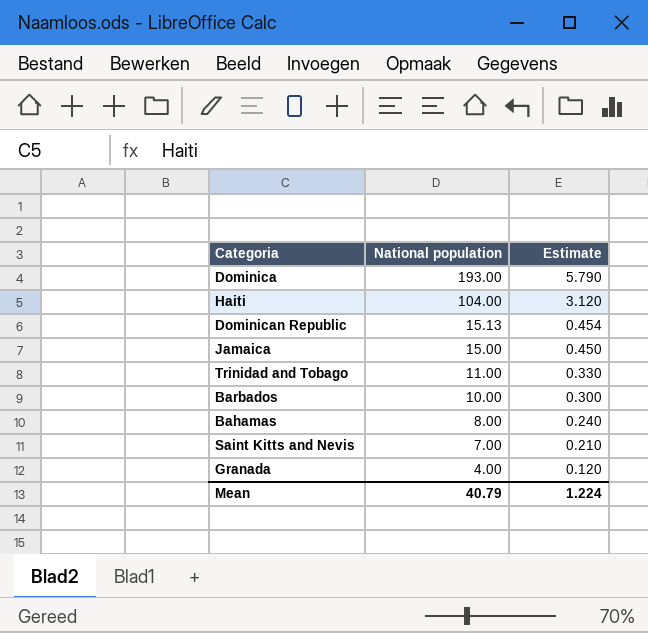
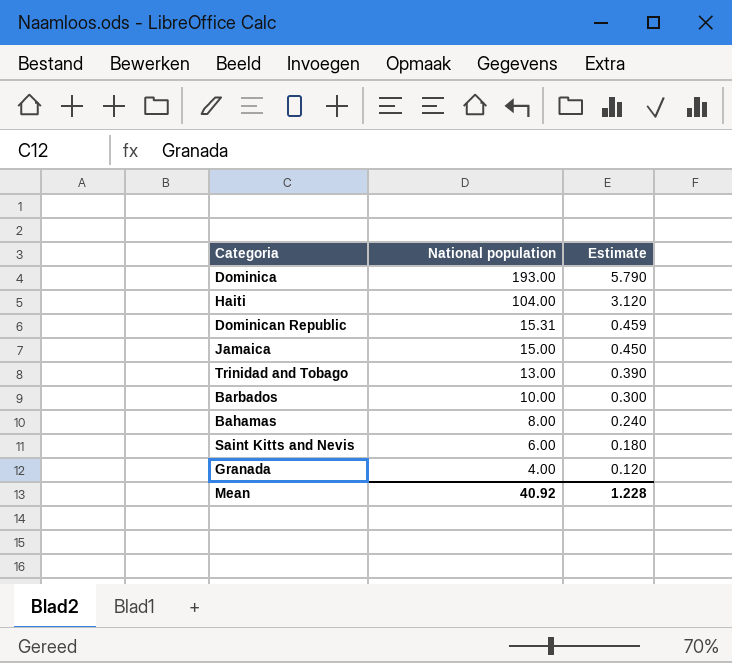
Dominican Republic | National population: 15.13 -> 15.31
Dominican Republic | Estimate: 0.454 -> 0.459
Trinidad and Tobago | National population: 11.00 -> 13.00
Trinidad and Tobago | Estimate: 0.330 -> 0.390
Saint Kitts and Nevis | National population: 7.00 -> 6.00
Saint Kitts and Nevis | Estimate: 0.210 -> 0.180
Mean | National population: 40.79 -> 40.92
Mean | Estimate: 1.224 -> 1.228

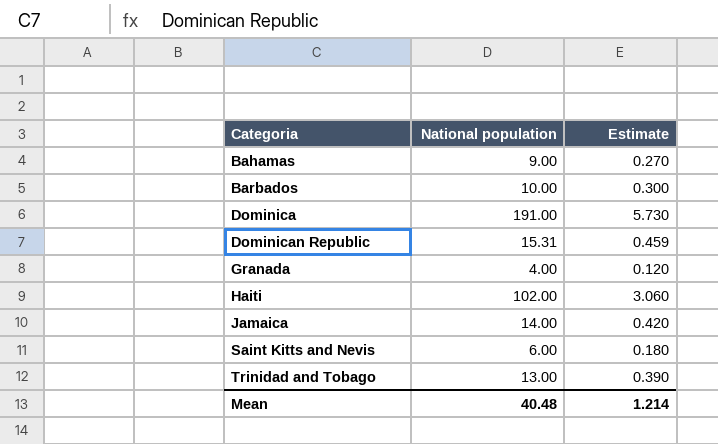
row order: National population descending -> Categoria ascending
Bahamas | National population: 8.00 -> 9.00
Bahamas | Estimate: 0.240 -> 0.270
Dominica | National population: 193.00 -> 191.00
Dominica | Estimate: 5.790 -> 5.730
Haiti | National population: 104.00 -> 102.00
Haiti | Estimate: 3.120 -> 3.060
Jamaica | National population: 15.00 -> 14.00
Jamaica | Estimate: 0.450 -> 0.420
Mean | National population: 40.92 -> 40.48
Mean | Estimate: 1.228 -> 1.214

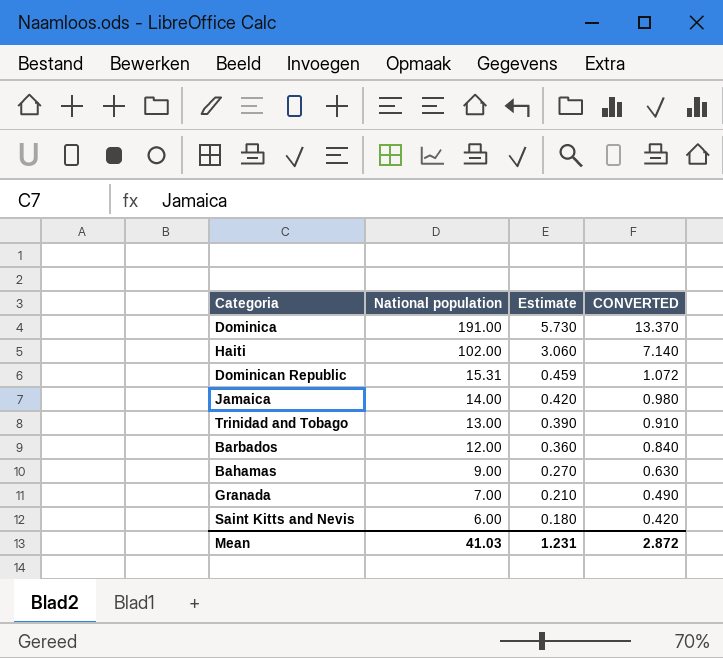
row order: Categoria ascending -> National population descending
column CONVERTED | formula: none -> [National population] * 0.07
Barbados | National population: 10.00 -> 12.00
Barbados | Estimate: 0.300 -> 0.360
Granada | National population: 4.00 -> 7.00
Granada | Estimate: 0.120 -> 0.210
Mean | National population: 40.48 -> 41.03
Mean | Estimate: 1.214 -> 1.231

